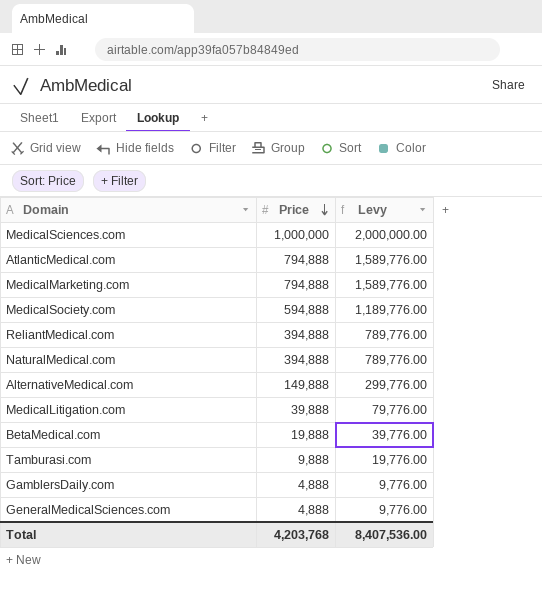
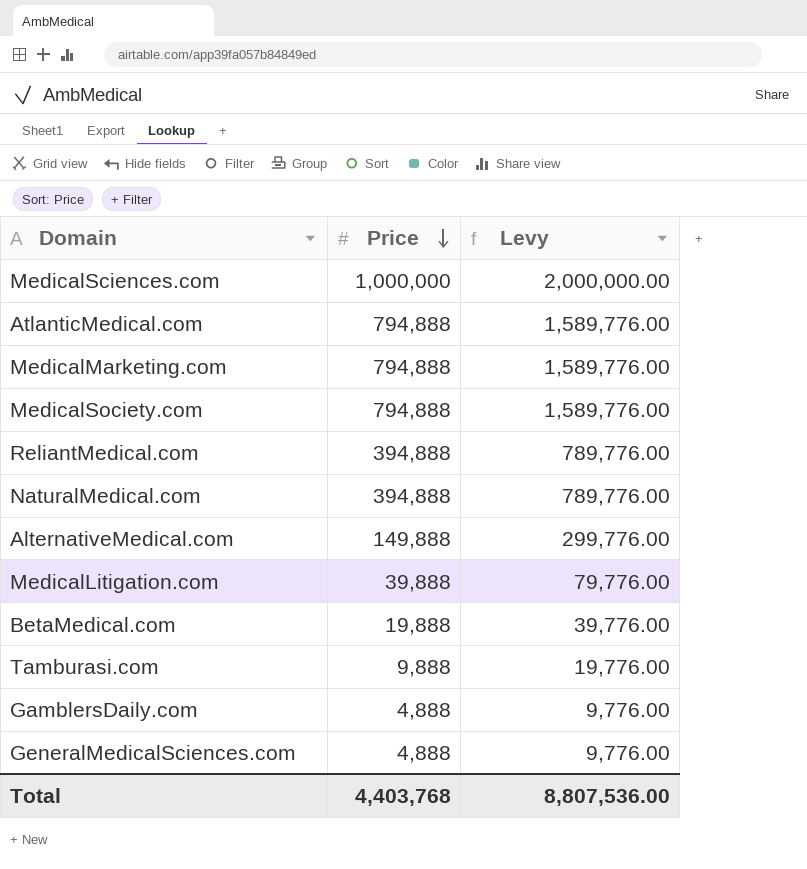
MedicalSociety.com | Price: 594,888 -> 794,888
MedicalSociety.com | Levy: 1,189,776.00 -> 1,589,776.00
Total | Price: 4,203,768 -> 4,403,768
Total | Levy: 8,407,536.00 -> 8,807,536.00

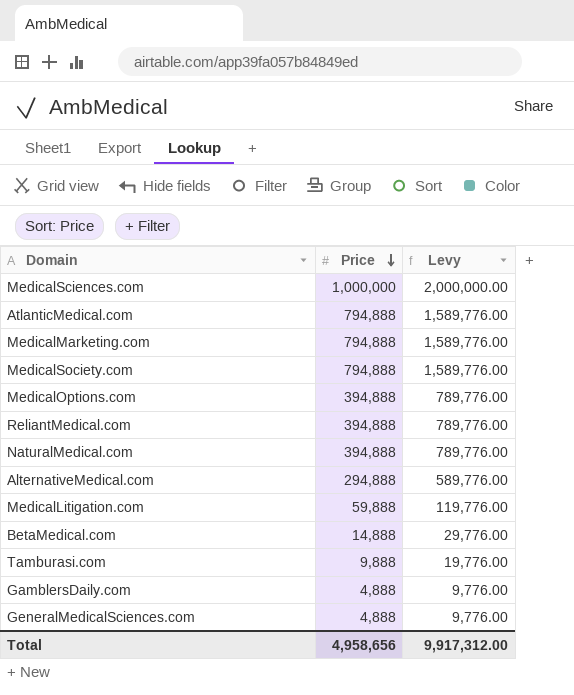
row MedicalOptions.com: none -> 394,888 | 789,776.00
AlternativeMedical.com | Price: 149,888 -> 294,888
AlternativeMedical.com | Levy: 299,776.00 -> 589,776.00
MedicalLitigation.com | Price: 39,888 -> 59,888
MedicalLitigation.com | Levy: 79,776.00 -> 119,776.00
BetaMedical.com | Price: 19,888 -> 14,888
BetaMedical.com | Levy: 39,776.00 -> 29,776.00
Total | Price: 4,403,768 -> 4,958,656
Total | Levy: 8,807,536.00 -> 9,917,312.00

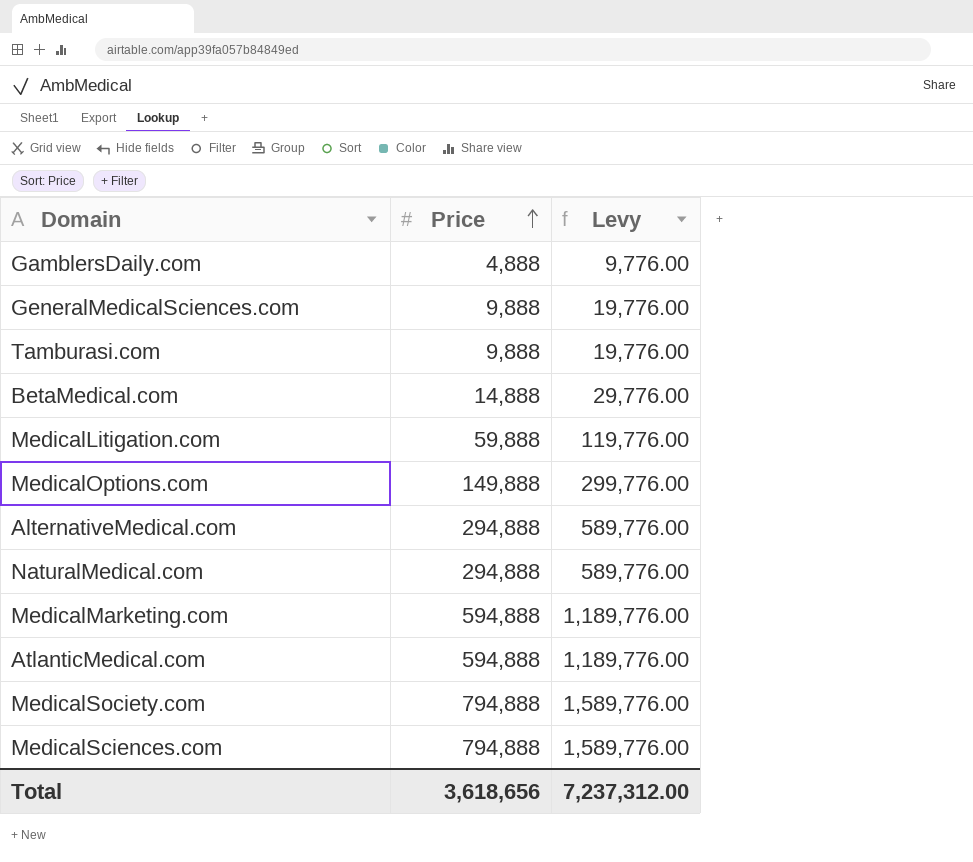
row order: Price descending -> Price ascending
row ReliantMedical.com: 394,888 | 789,776.00 -> none
GeneralMedicalSciences.com | Price: 4,888 -> 9,888
GeneralMedicalSciences.com | Levy: 9,776.00 -> 19,776.00
MedicalOptions.com | Price: 394,888 -> 149,888
MedicalOptions.com | Levy: 789,776.00 -> 299,776.00
NaturalMedical.com | Price: 394,888 -> 294,888
NaturalMedical.com | Levy: 789,776.00 -> 589,776.00
MedicalMarketing.com | Price: 794,888 -> 594,888
MedicalMarketing.com | Levy: 1,589,776.00 -> 1,189,776.00
AtlanticMedical.com | Price: 794,888 -> 594,888
AtlanticMedical.com | Levy: 1,589,776.00 -> 1,189,776.00
MedicalSciences.com | Price: 1,000,000 -> 794,888
MedicalSciences.com | Levy: 2,000,000.00 -> 1,589,776.00
Total | Price: 4,958,656 -> 3,618,656
Total | Levy: 9,917,312.00 -> 7,237,312.00

